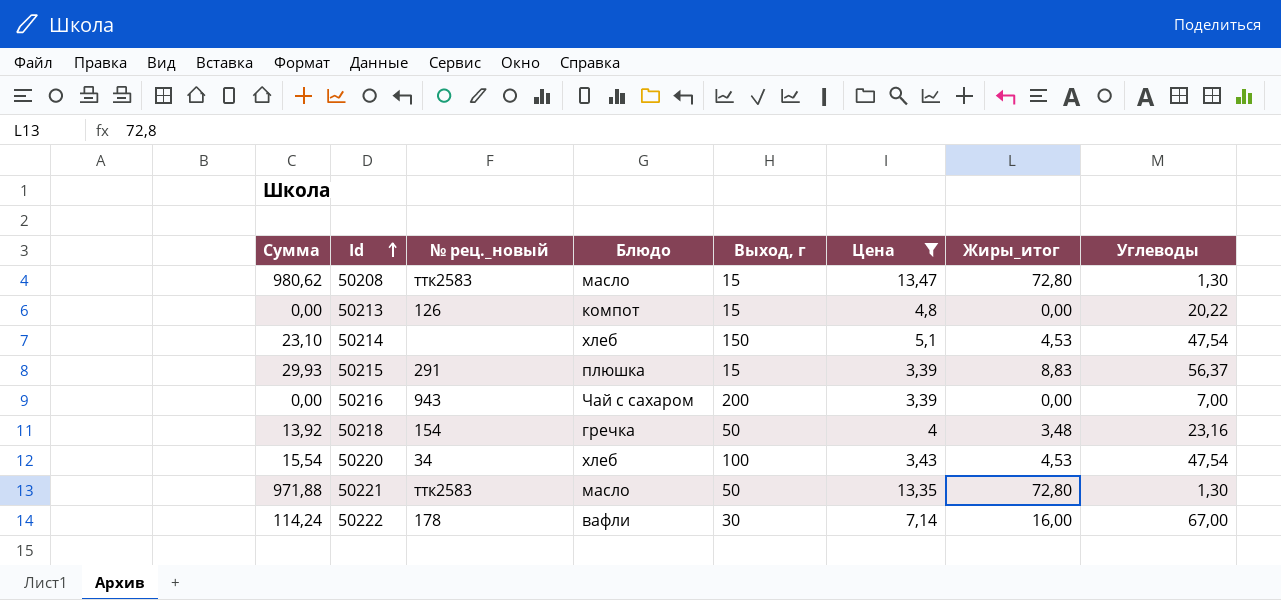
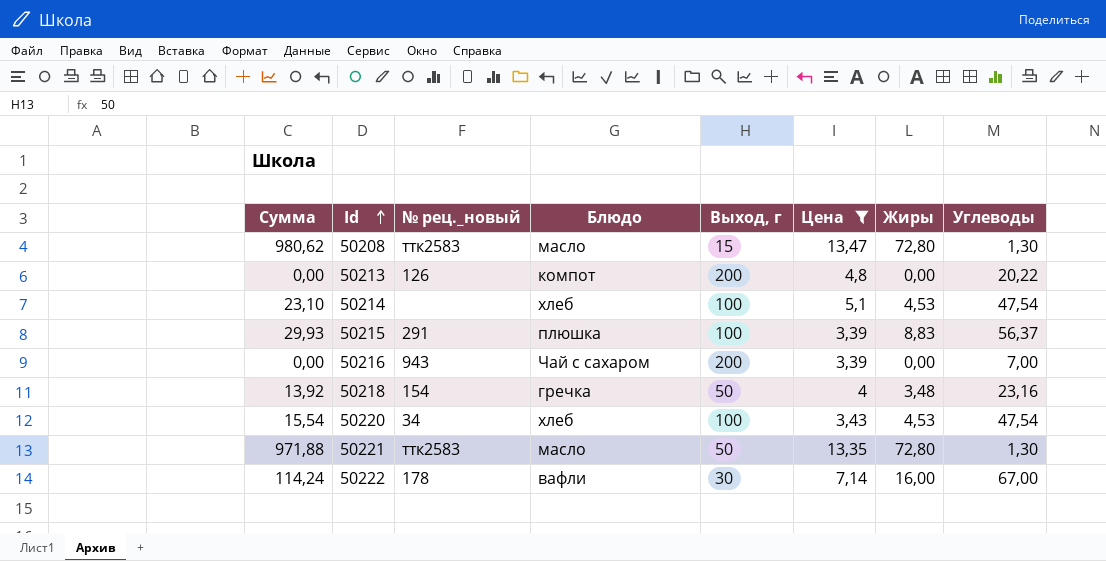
column name: Жиры_итог -> Жиры
50213 | Выход, г: 15 -> 200
50214 | Выход, г: 150 -> 100
50215 | Выход, г: 15 -> 100

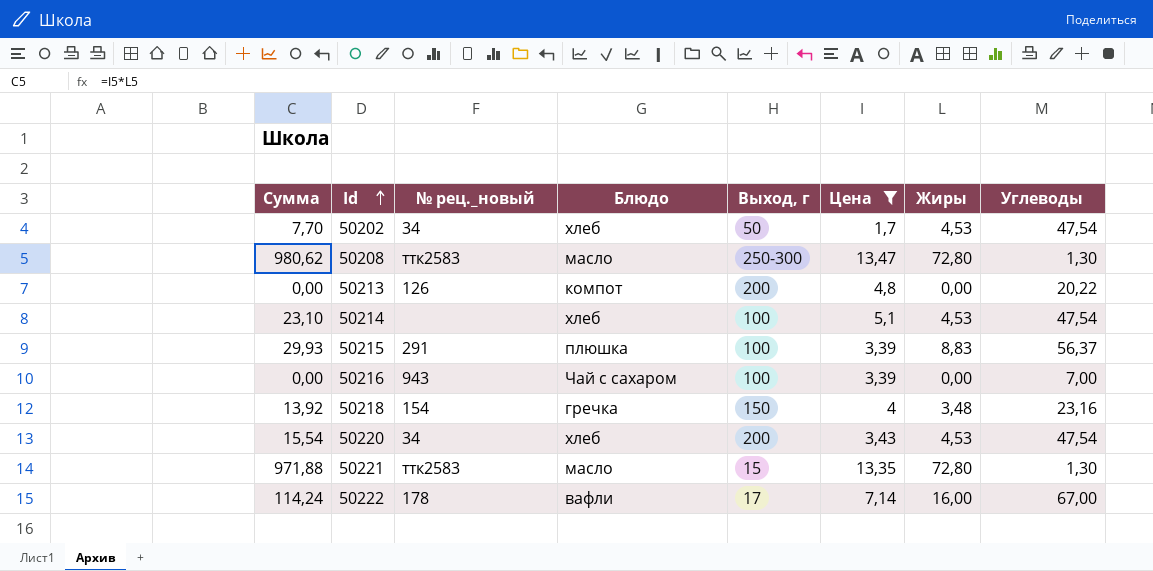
row 50202: none -> 7,70 | 34 | хлеб | 50 | 1,7 | 4,53 | 47,54
50208 | Выход, г: 15 -> 250-300
50216 | Выход, г: 200 -> 100
50218 | Выход, г: 50 -> 150
50220 | Выход, г: 100 -> 200
50221 | Выход, г: 50 -> 15
50222 | Выход, г: 30 -> 17

